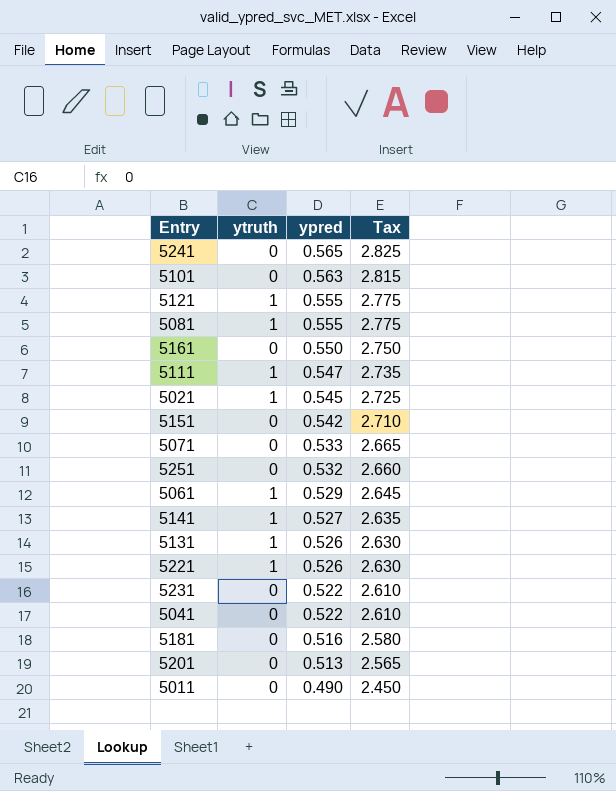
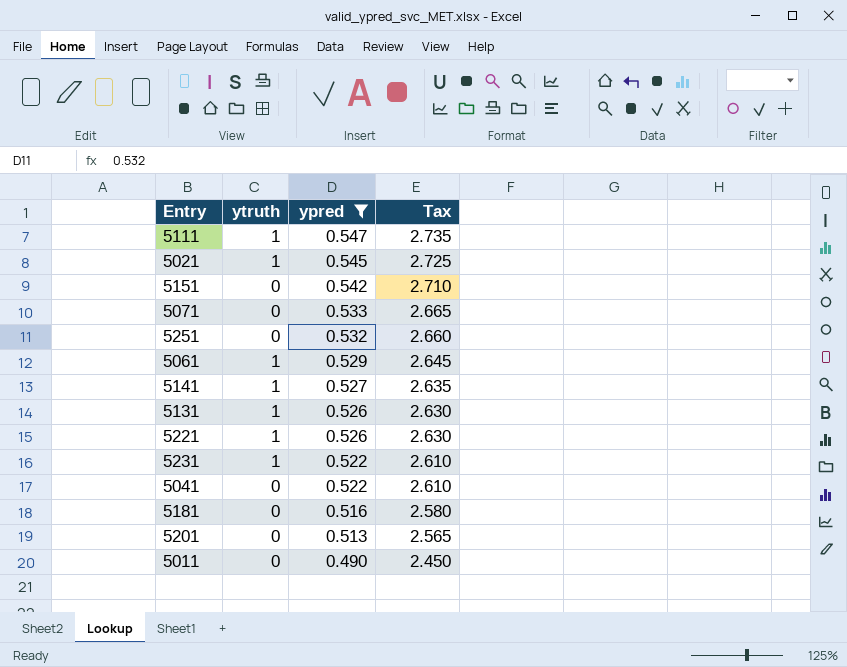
filter: none -> ypred <= 0.547
5231 | ytruth: 0 -> 1

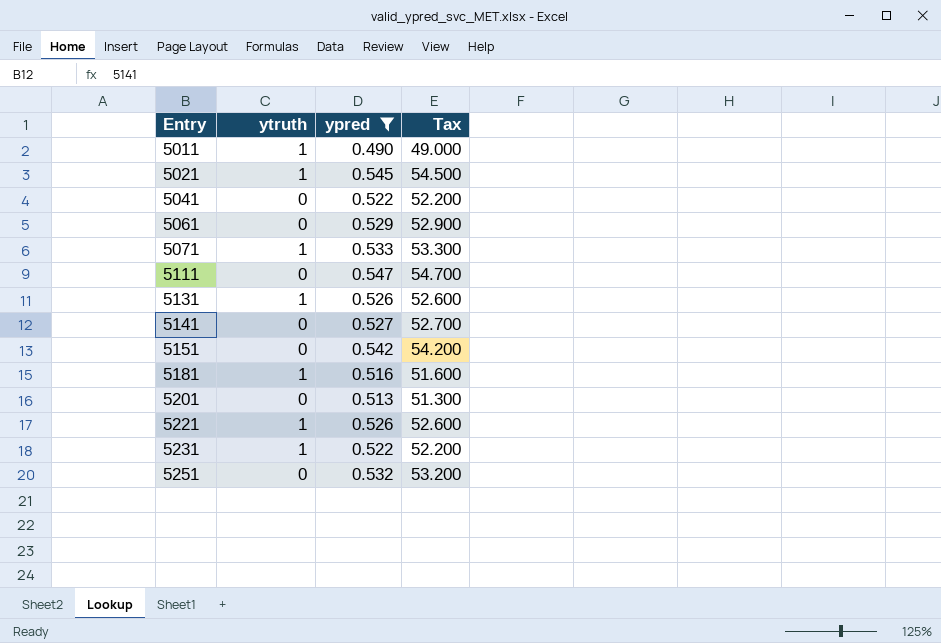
row order: ypred descending -> Entry ascending
column Tax | formula: [ypred] * 5 -> [ypred] * 100
5011 | ytruth: 0 -> 1
5061 | ytruth: 1 -> 0
5071 | ytruth: 0 -> 1
5111 | ytruth: 1 -> 0
5141 | ytruth: 1 -> 0
5181 | ytruth: 0 -> 1

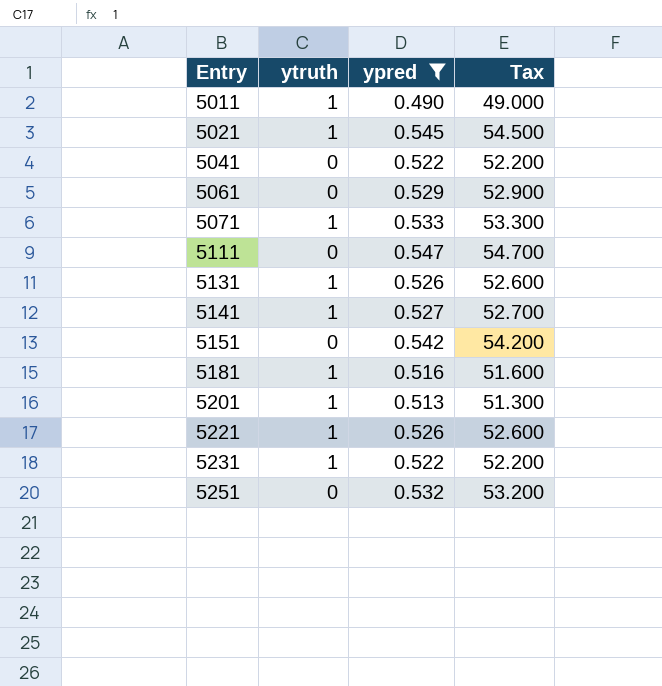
5141 | ytruth: 0 -> 1
5201 | ytruth: 0 -> 1

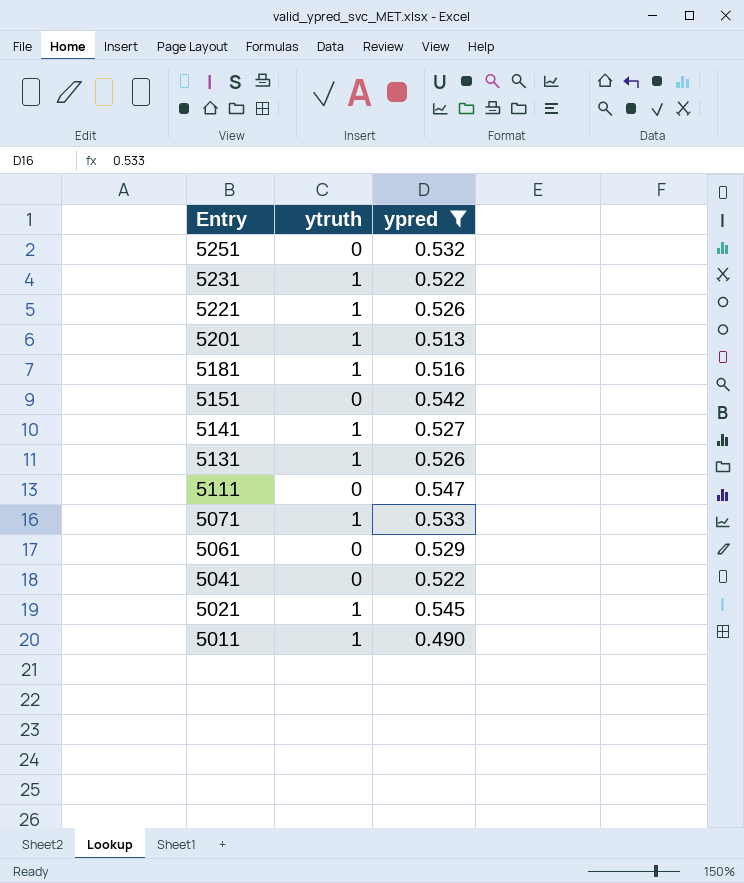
row order: Entry ascending -> Entry descending
column Tax | formula: [ypred] * 100 -> none

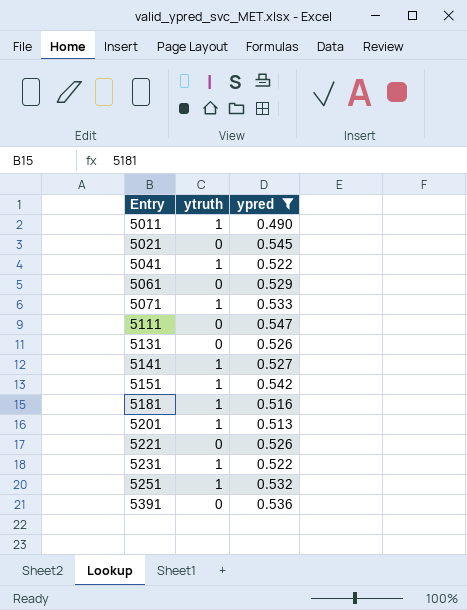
row order: Entry descending -> Entry ascending
5021 | ytruth: 1 -> 0
5041 | ytruth: 0 -> 1
5131 | ytruth: 1 -> 0
5151 | ytruth: 0 -> 1
5221 | ytruth: 1 -> 0
5251 | ytruth: 0 -> 1
row 5391: none -> 0 | 0.536

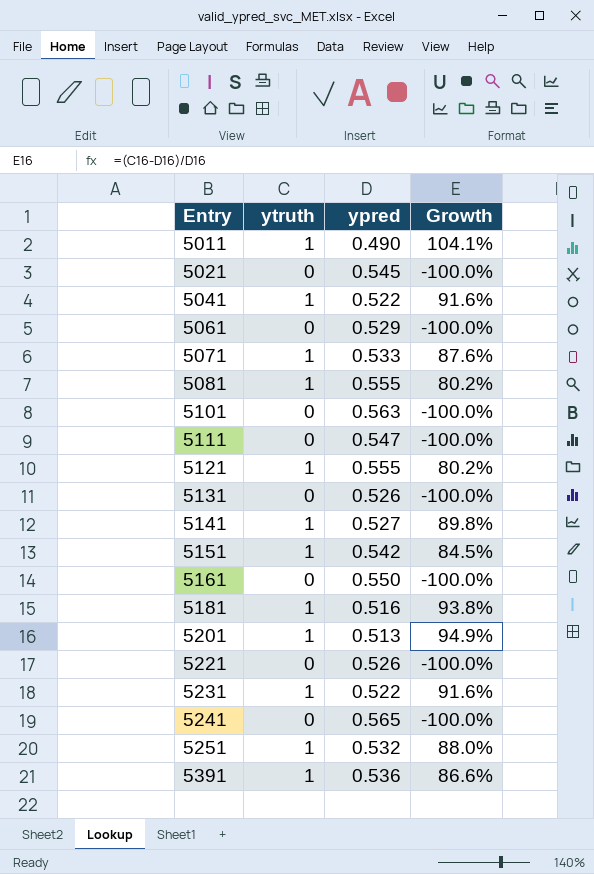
filter: ypred <= 0.547 -> none
column Growth | formula: none -> ([ytruth] - [ypred]) / [ypred]
5391 | ytruth: 0 -> 1

